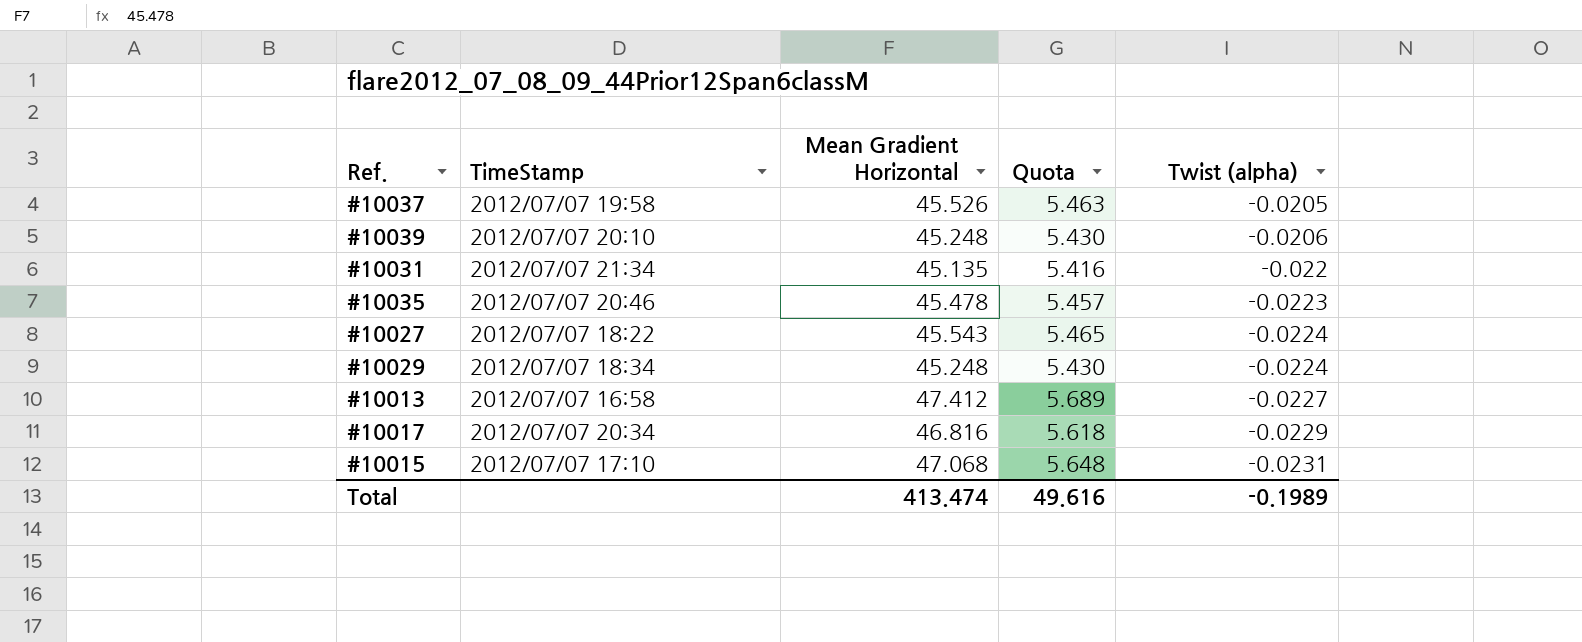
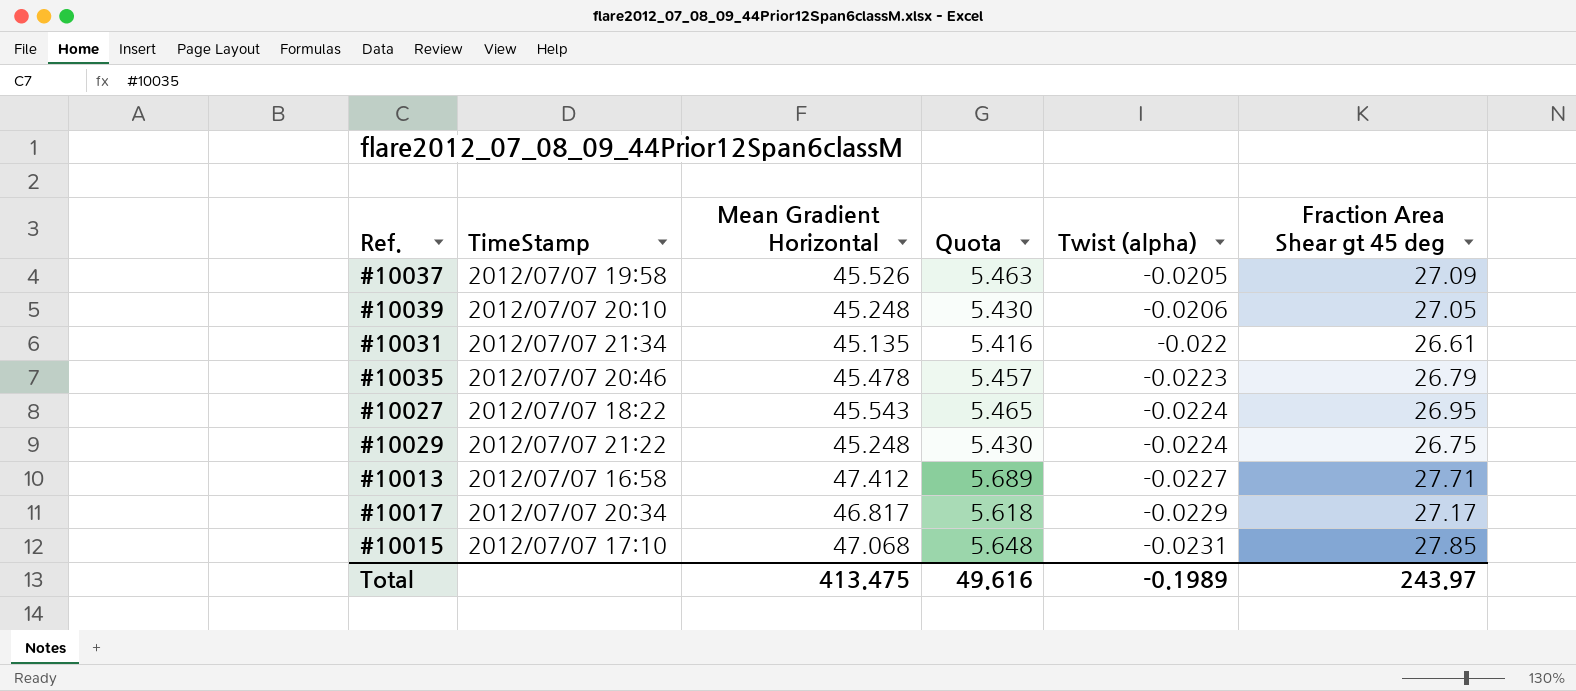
column Fraction Area Shear gt 45 deg | position: none -> 6
#10029 | TimeStamp: 2012/07/07 18:34 -> 2012/07/07 21:22
#10017 | Mean Gradient Horizontal: 46.816 -> 46.817
Total | Mean Gradient Horizontal: 413.474 -> 413.475

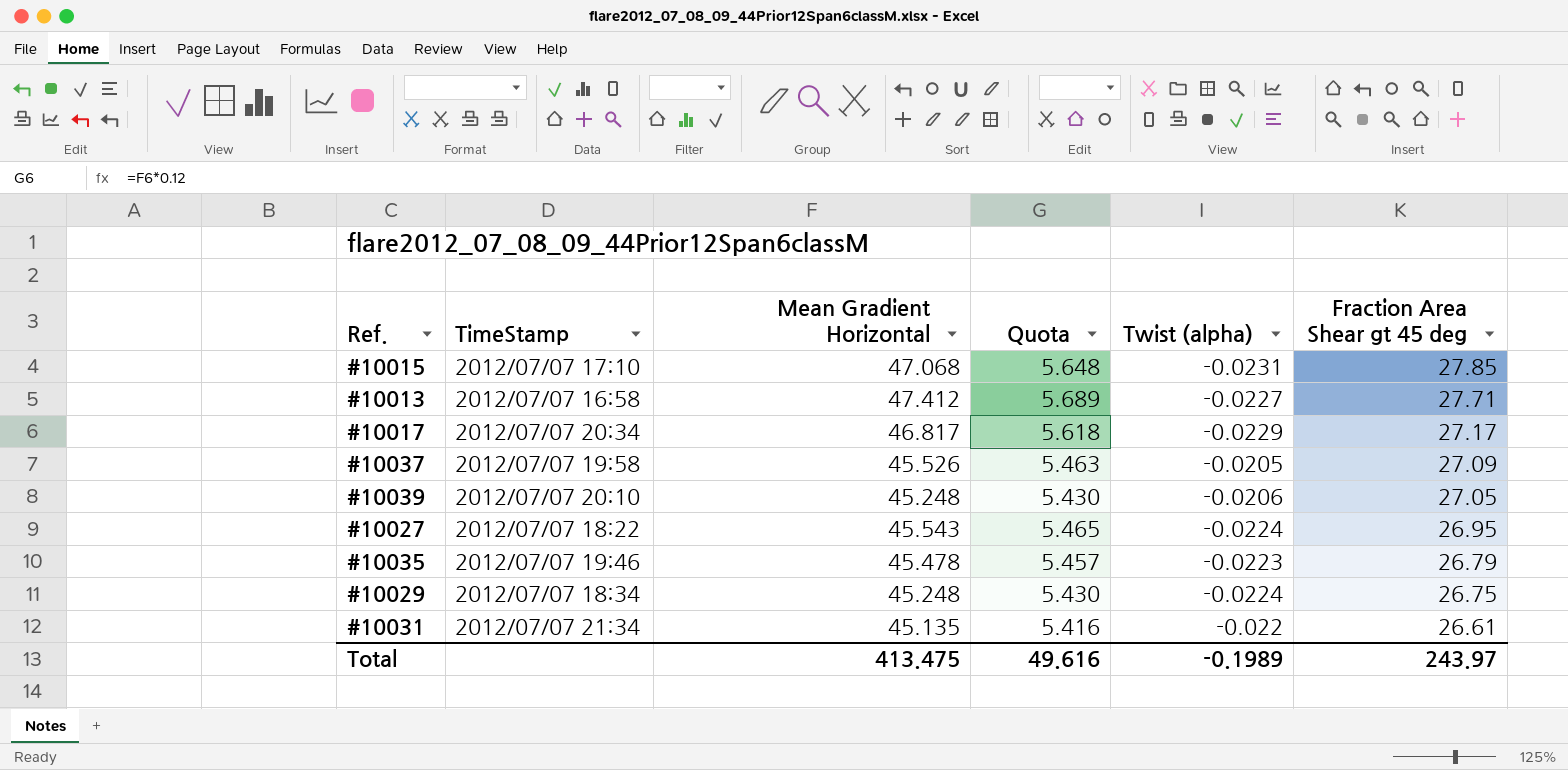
row order: Twist (alpha) descending -> Fraction Area Shear gt 45 deg descending
#10035 | TimeStamp: 2012/07/07 20:46 -> 2012/07/07 19:46
#10029 | TimeStamp: 2012/07/07 21:22 -> 2012/07/07 18:34

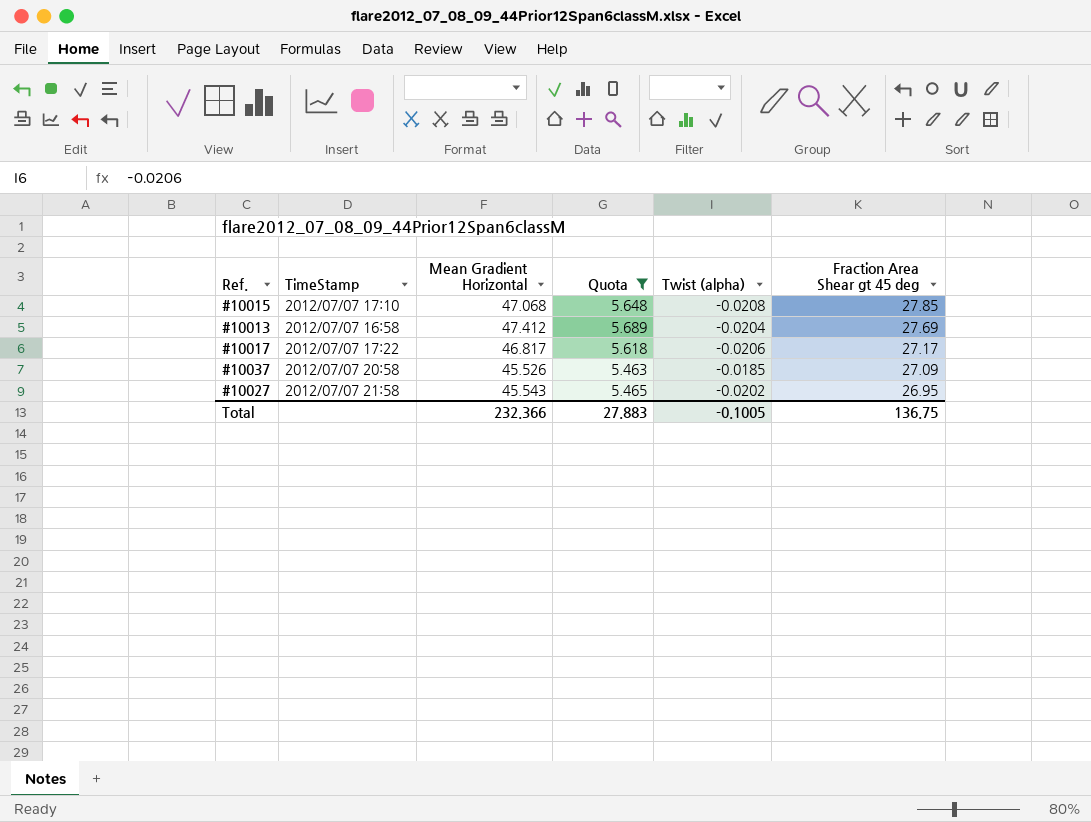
filter: none -> Quota >= 5.463
#10015 | Twist (alpha): -0.0231 -> -0.0208
#10013 | Twist (alpha): -0.0227 -> -0.0204
#10013 | Fraction Area Shear gt 45 deg: 27.71 -> 27.69
#10017 | TimeStamp: 2012/07/07 20:34 -> 2012/07/07 17:22
#10017 | Twist (alpha): -0.0229 -> -0.0206
#10037 | TimeStamp: 2012/07/07 19:58 -> 2012/07/07 20:58
#10037 | Twist (alpha): -0.0205 -> -0.0185
#10027 | TimeStamp: 2012/07/07 18:22 -> 2012/07/07 21:58
#10027 | Twist (alpha): -0.0224 -> -0.0202
Total | Mean Gradient Horizontal: 413.475 -> 232.366
Total | Quota: 49.616 -> 27.883
Total | Twist (alpha): -0.1989 -> -0.1005
Total | Fraction Area Shear gt 45 deg: 243.97 -> 136.75

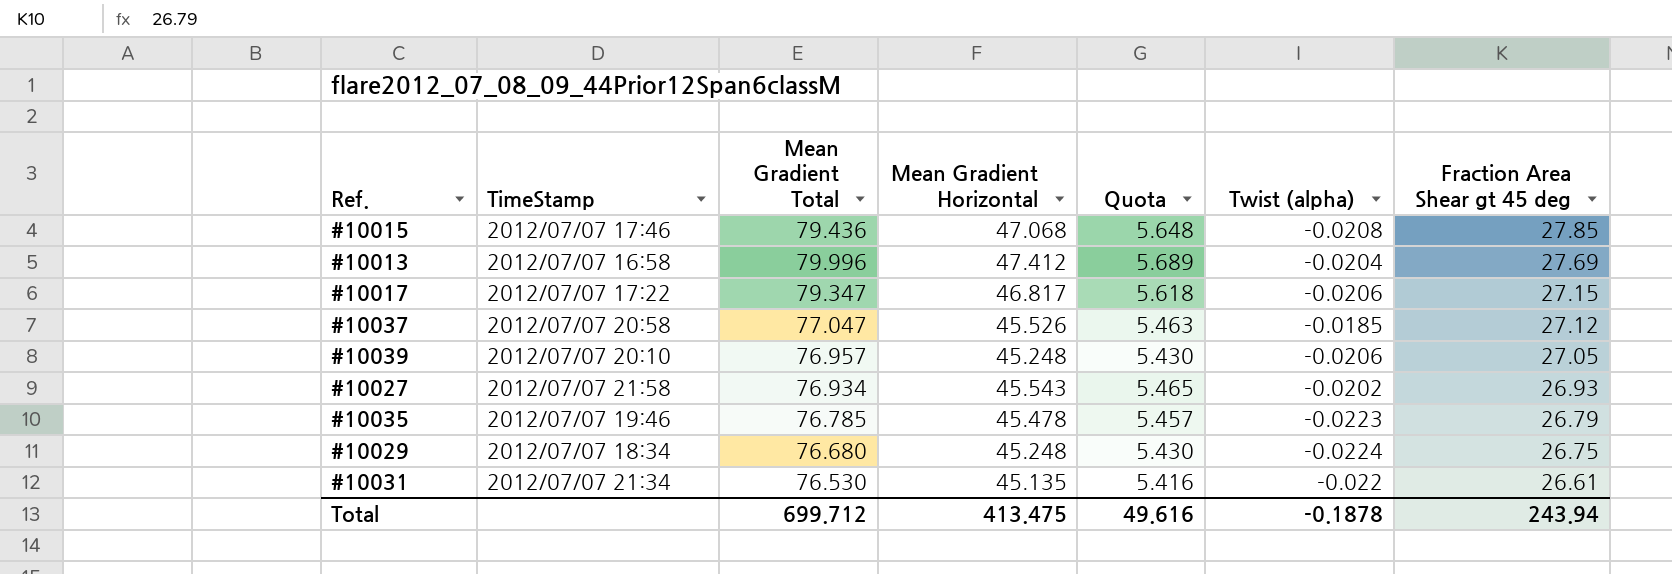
filter: Quota >= 5.463 -> none
column Mean Gradient Total | position: none -> 3
#10015 | TimeStamp: 2012/07/07 17:10 -> 2012/07/07 17:46
#10017 | Fraction Area Shear gt 45 deg: 27.17 -> 27.15
#10037 | Fraction Area Shear gt 45 deg: 27.09 -> 27.12
#10027 | Fraction Area Shear gt 45 deg: 26.95 -> 26.93
Total | Mean Gradient Horizontal: 232.366 -> 413.475
Total | Quota: 27.883 -> 49.616
Total | Twist (alpha): -0.1005 -> -0.1878
Total | Fraction Area Shear gt 45 deg: 136.75 -> 243.94

